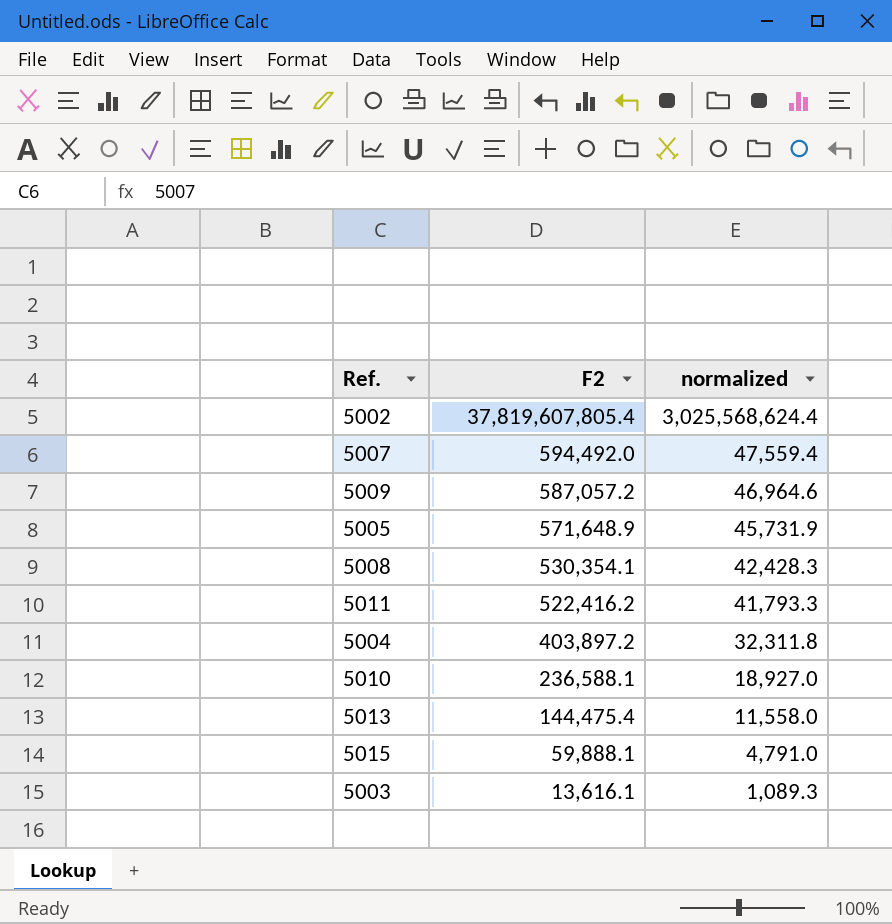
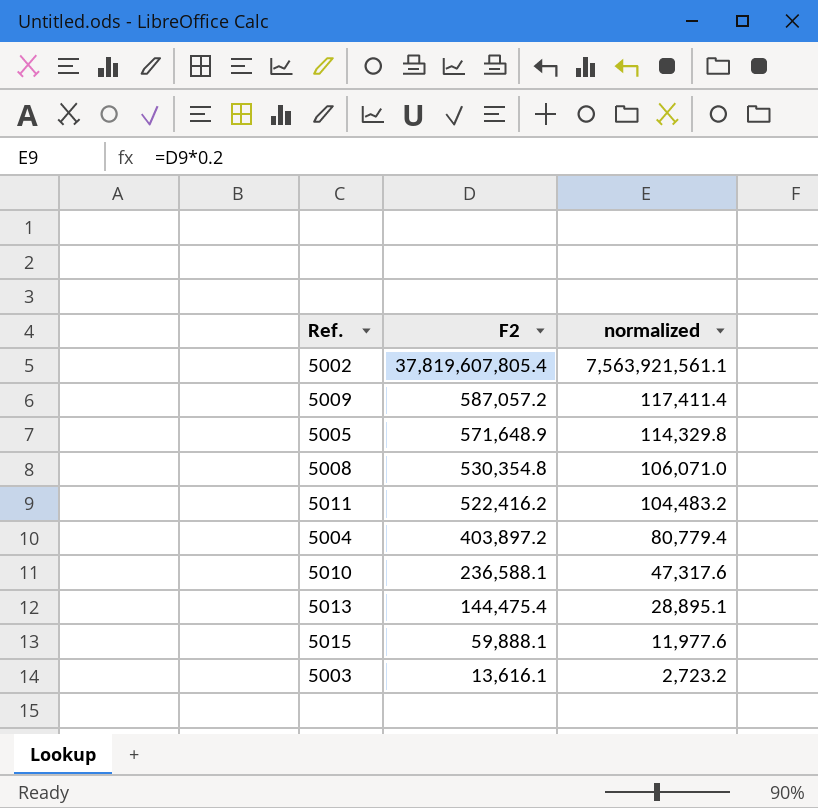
column normalized | formula: [F2] * 0.08 -> [F2] * 0.2
row 5007: 594,492.0 | 47,559.4 -> none
5008 | F2: 530,354.1 -> 530,354.8

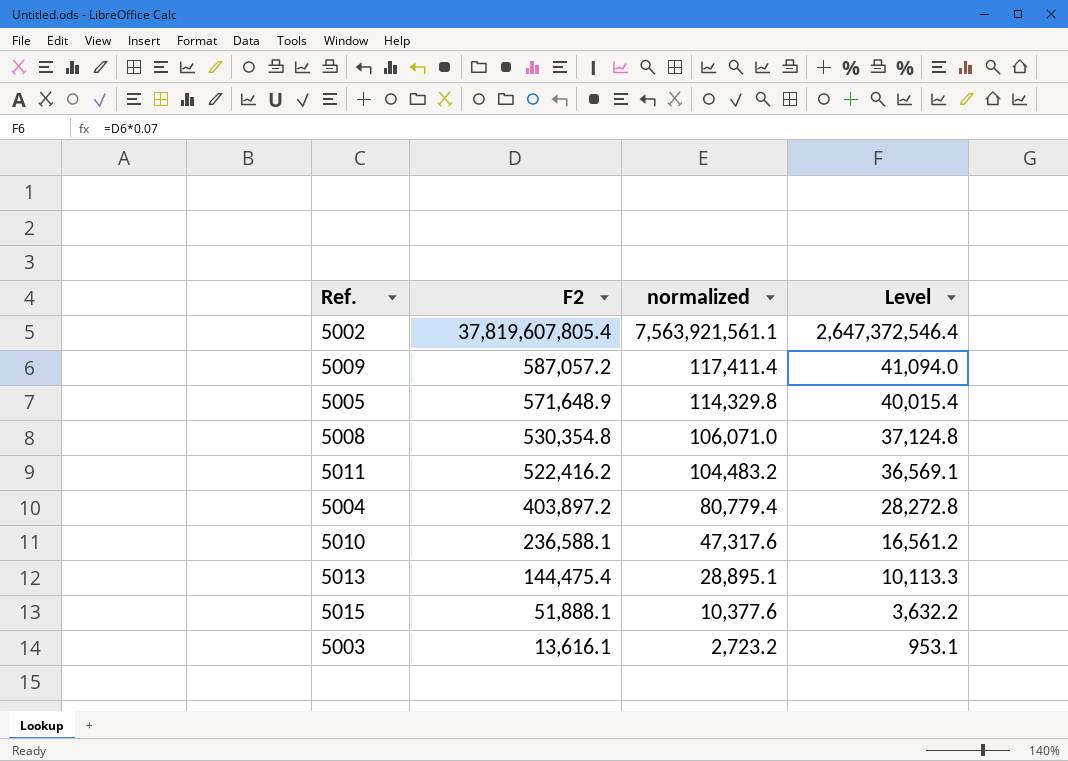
column Level | formula: none -> [F2] * 0.07
5015 | F2: 59,888.1 -> 51,888.1
5015 | normalized: 11,977.6 -> 10,377.6

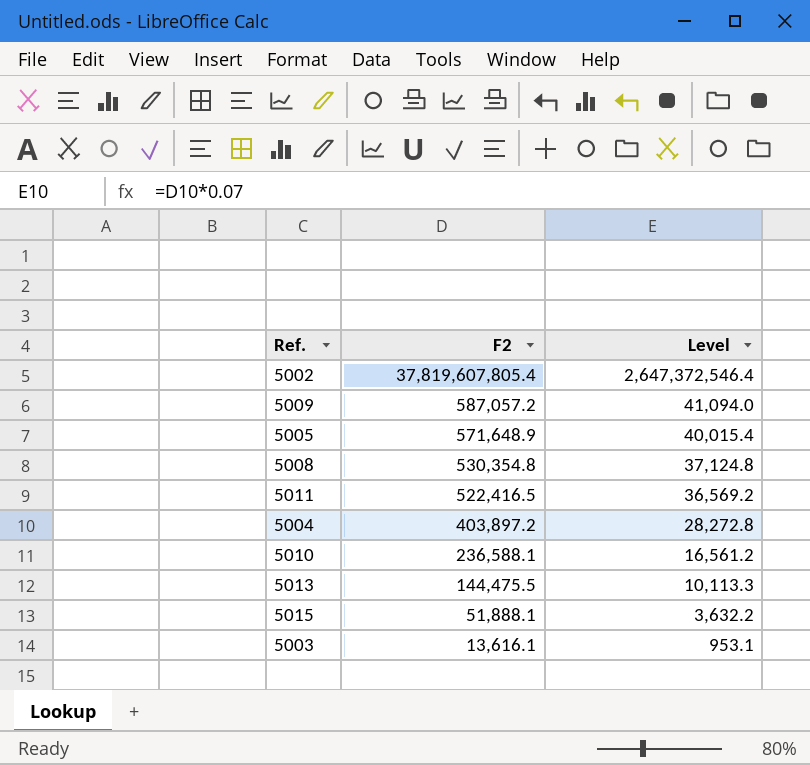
column normalized | formula: [F2] * 0.2 -> none
5011 | F2: 522,416.2 -> 522,416.5
5011 | Level: 36,569.1 -> 36,569.2
5013 | F2: 144,475.4 -> 144,475.5

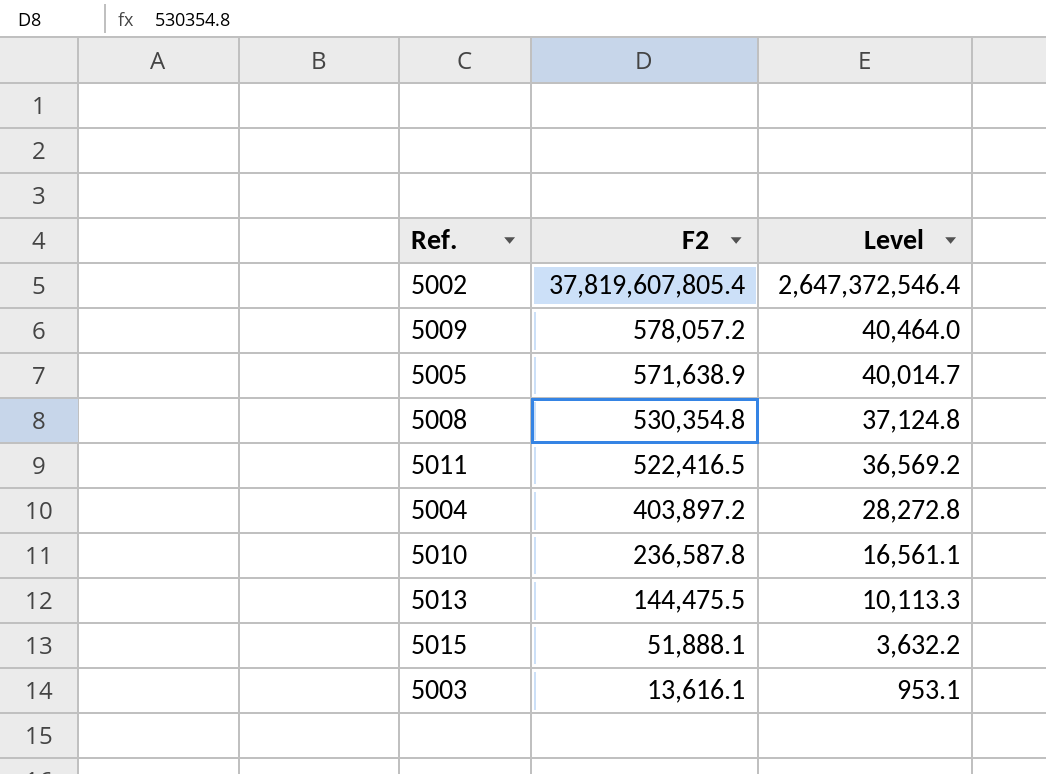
5009 | F2: 587,057.2 -> 578,057.2
5009 | Level: 41,094.0 -> 40,464.0
5005 | F2: 571,648.9 -> 571,638.9
5005 | Level: 40,015.4 -> 40,014.7
5010 | F2: 236,588.1 -> 236,587.8
5010 | Level: 16,561.2 -> 16,561.1

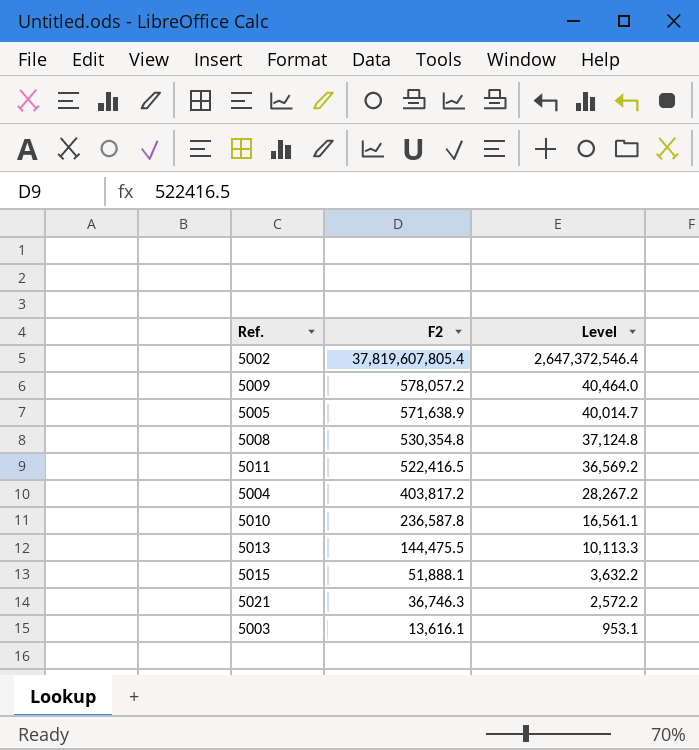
5004 | F2: 403,897.2 -> 403,817.2
5004 | Level: 28,272.8 -> 28,267.2
row 5021: none -> 36,746.3 | 2,572.2

